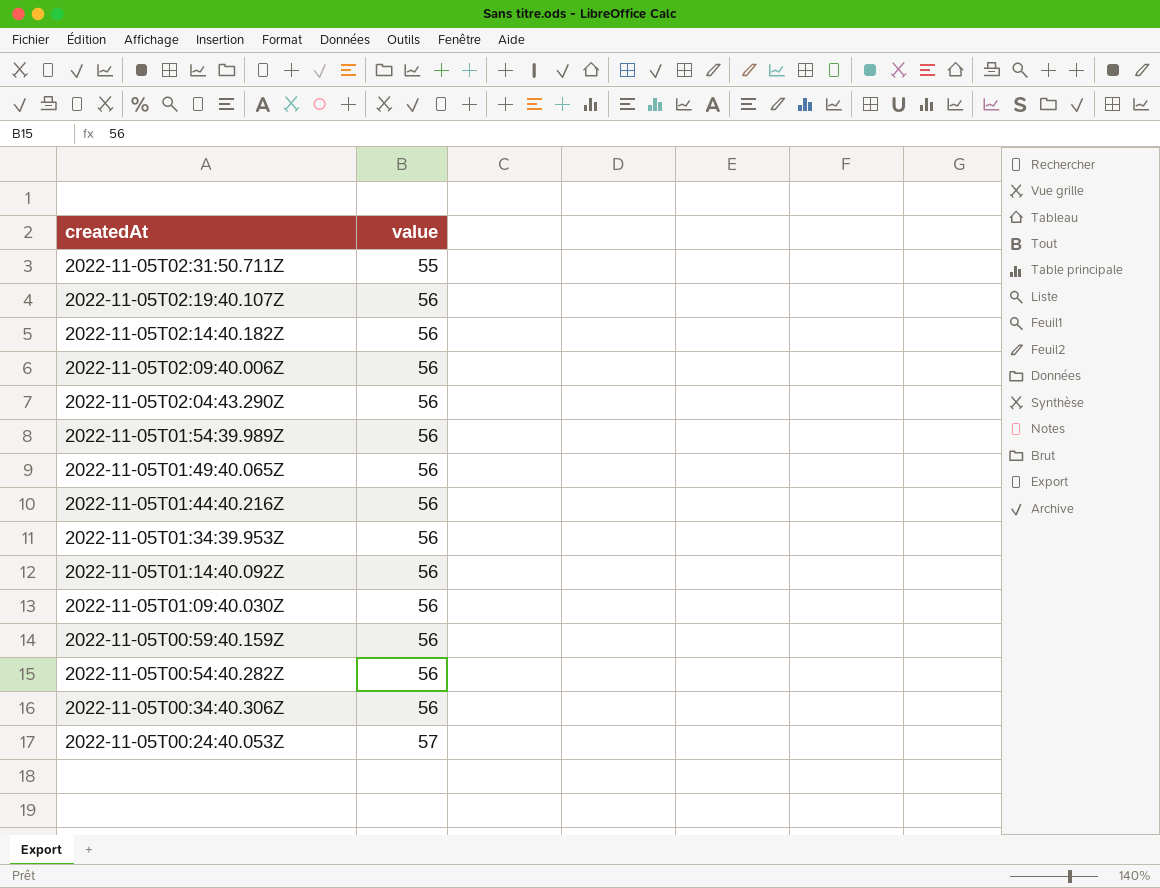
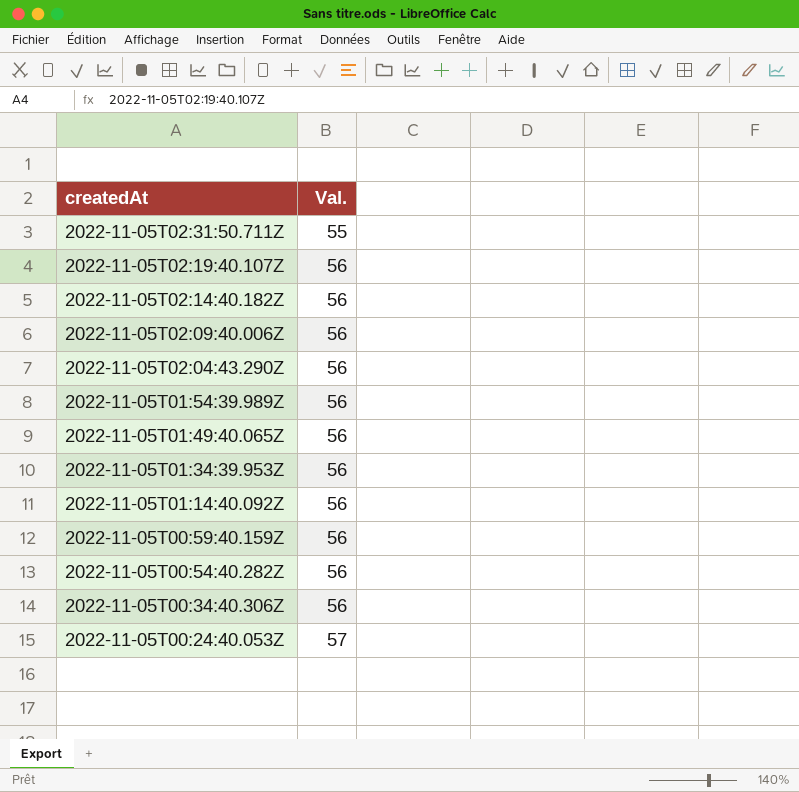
column name: value -> Val.
row 2022-11-05T01:44:40.216Z: 56 -> none
row 2022-11-05T01:09:40.030Z: 56 -> none

